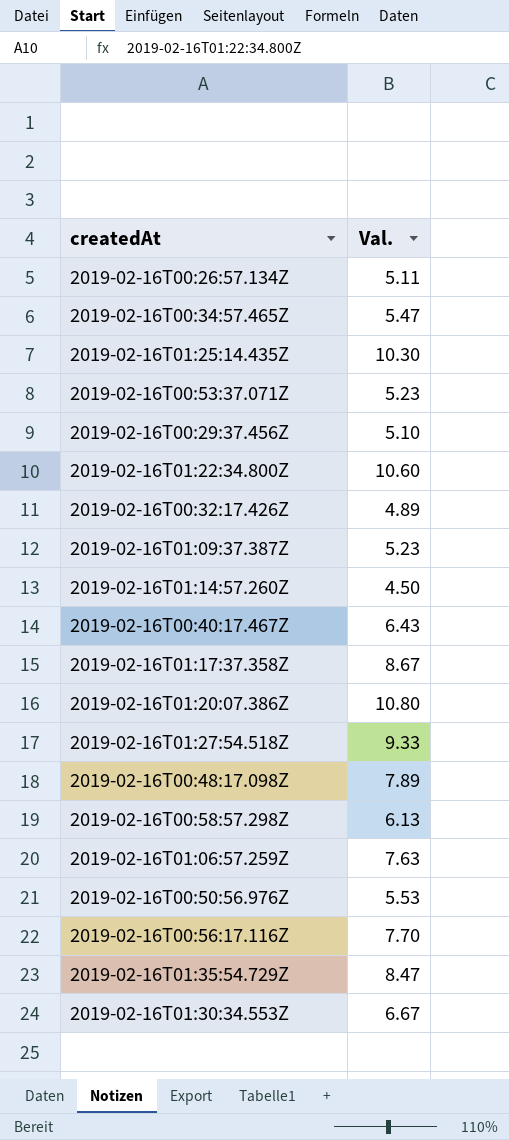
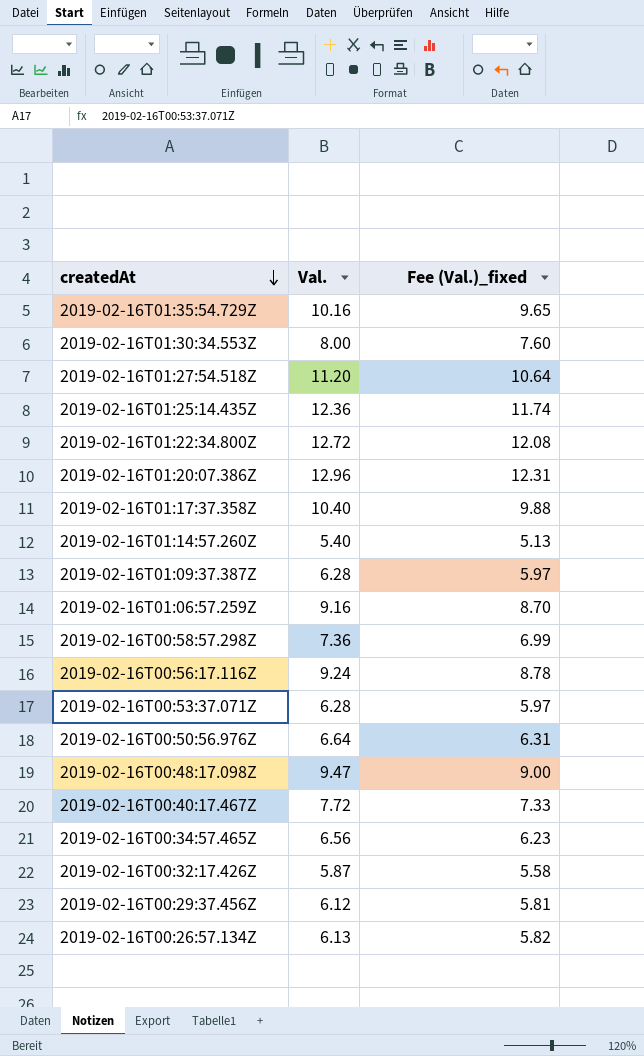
row order: none -> createdAt descending
column Fee (Val.)_fixed | formula: none -> [Val.] * 0.95
2019-02-16T01:35:54.729Z | Val.: 8.47 -> 10.16
2019-02-16T01:30:34.553Z | Val.: 6.67 -> 8.00
2019-02-16T01:27:54.518Z | Val.: 9.33 -> 11.20
2019-02-16T01:25:14.435Z | Val.: 10.30 -> 12.36
2019-02-16T01:22:34.800Z | Val.: 10.60 -> 12.72
2019-02-16T01:20:07.386Z | Val.: 10.80 -> 12.96
2019-02-16T01:17:37.358Z | Val.: 8.67 -> 10.40
2019-02-16T01:14:57.260Z | Val.: 4.50 -> 5.40
2019-02-16T01:09:37.387Z | Val.: 5.23 -> 6.28
2019-02-16T01:06:57.259Z | Val.: 7.63 -> 9.16
2019-02-16T00:58:57.298Z | Val.: 6.13 -> 7.36
2019-02-16T00:56:17.116Z | Val.: 7.70 -> 9.24
2019-02-16T00:53:37.071Z | Val.: 5.23 -> 6.28
2019-02-16T00:50:56.976Z | Val.: 5.53 -> 6.64
2019-02-16T00:48:17.098Z | Val.: 7.89 -> 9.47
2019-02-16T00:40:17.467Z | Val.: 6.43 -> 7.72
2019-02-16T00:34:57.465Z | Val.: 5.47 -> 6.56
2019-02-16T00:32:17.426Z | Val.: 4.89 -> 5.87
2019-02-16T00:29:37.456Z | Val.: 5.10 -> 6.12
2019-02-16T00:26:57.134Z | Val.: 5.11 -> 6.13

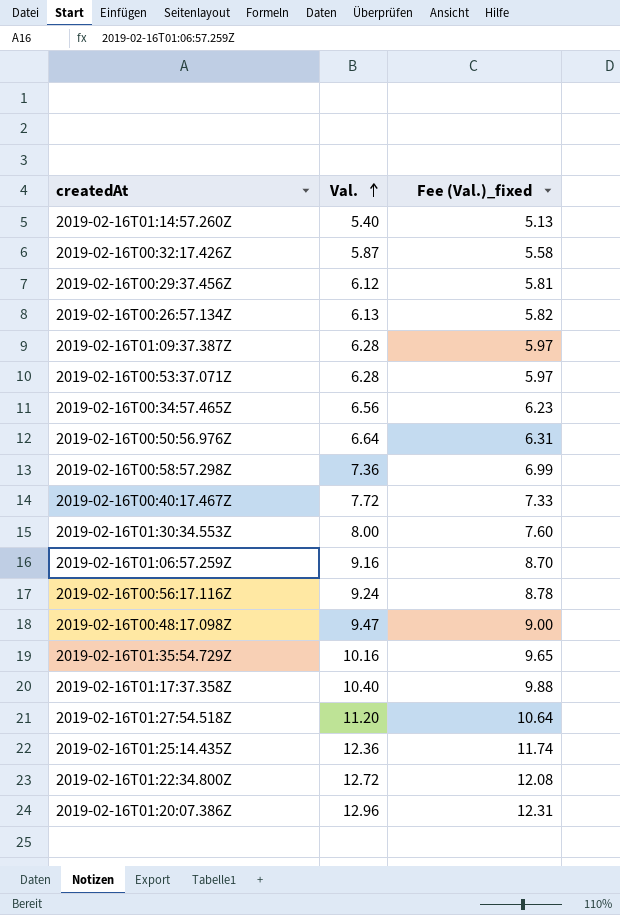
row order: createdAt descending -> Val. ascending

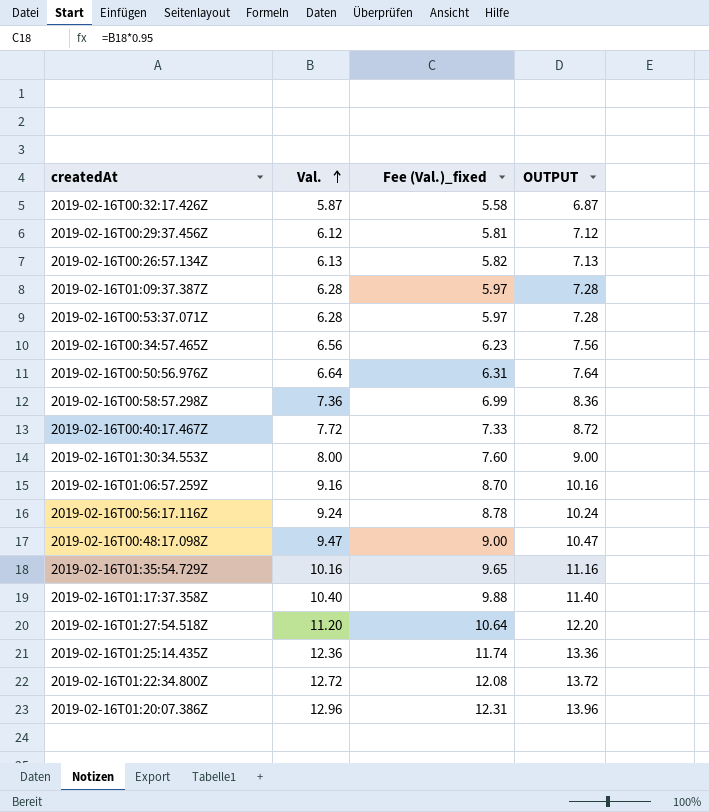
column OUTPUT | formula: none -> [Val.] + 1
row 2019-02-16T01:14:57.260Z: 5.40 | 5.13 -> none

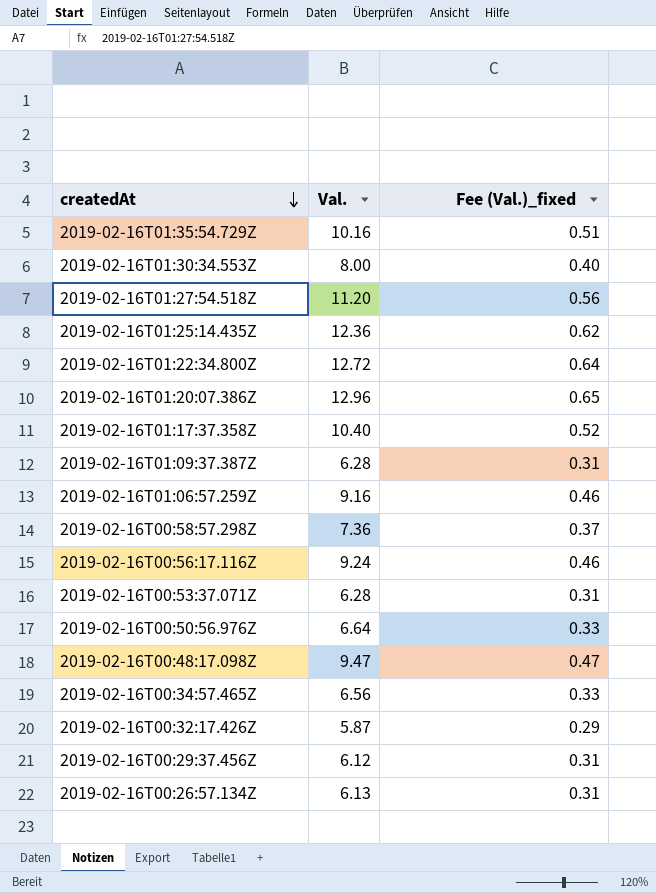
row order: Val. ascending -> createdAt descending
column OUTPUT | formula: [Val.] + 1 -> none
column Fee (Val.)_fixed | formula: [Val.] * 0.95 -> [Val.] * 0.05
row 2019-02-16T00:40:17.467Z: 7.72 | 7.33 | 8.72 -> none

